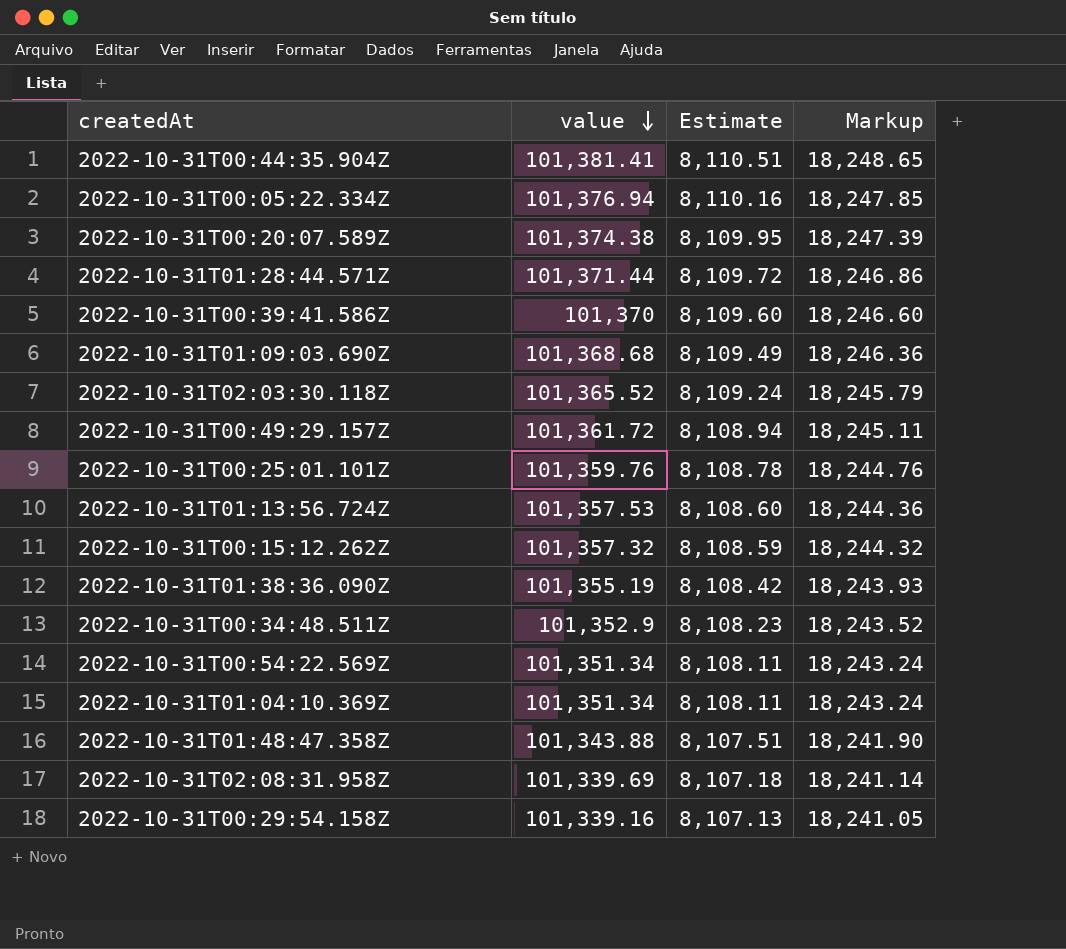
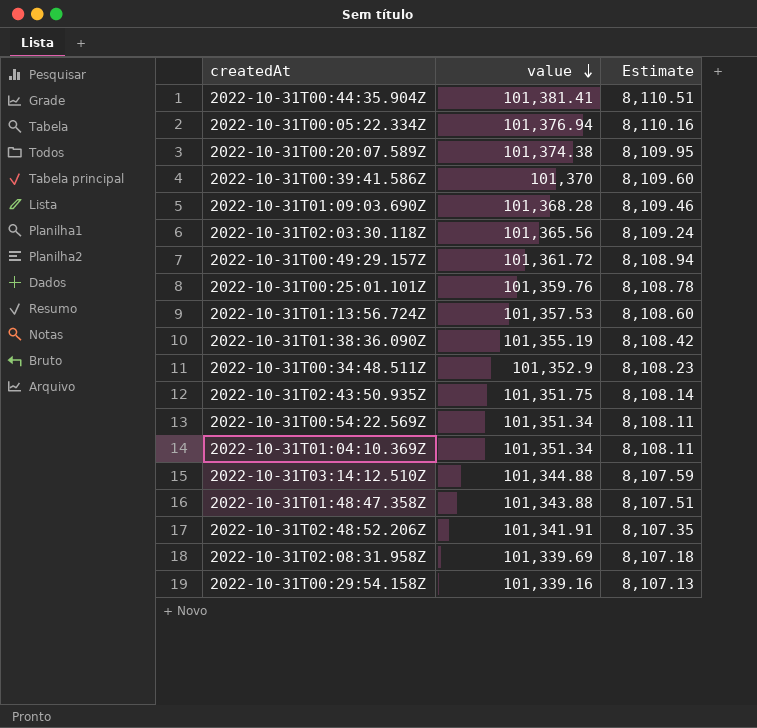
column Markup | formula: [value] * 0.18 -> none
row 2022-10-31T01:28:44.571Z: 101,371.44 | 8,109.72 | 18,246.86 -> none
row 2022-10-31T00:15:12.262Z: 101,357.32 | 8,108.59 | 18,244.32 -> none
2022-10-31T01:09:03.690Z | value: 101,368.68 -> 101,368.28
2022-10-31T01:09:03.690Z | Estimate: 8,109.49 -> 8,109.46
2022-10-31T02:03:30.118Z | value: 101,365.52 -> 101,365.56
row 2022-10-31T02:43:50.935Z: none -> 101,351.75 | 8,108.14
row 2022-10-31T03:14:12.510Z: none -> 101,344.88 | 8,107.59
row 2022-10-31T02:48:52.206Z: none -> 101,341.91 | 8,107.35

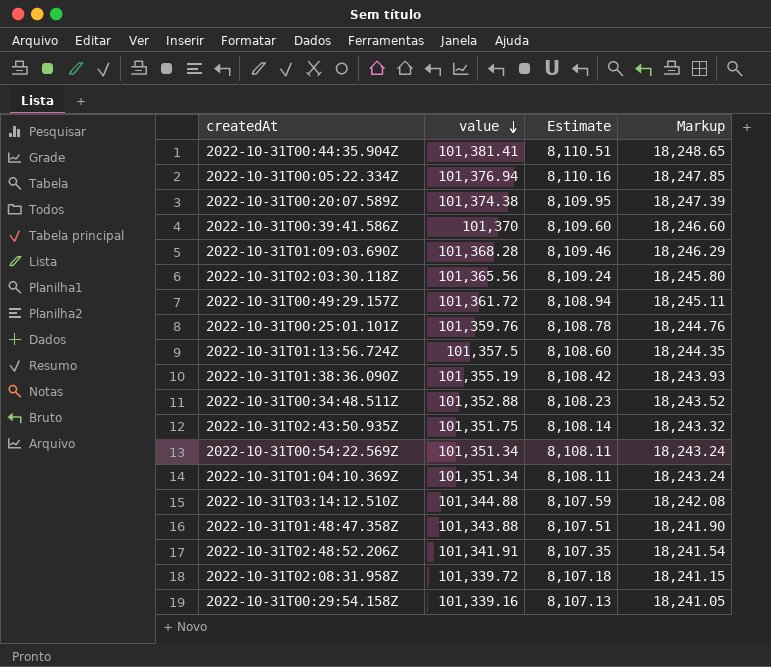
column Markup | formula: none -> [value] * 0.18
2022-10-31T01:13:56.724Z | value: 101,357.53 -> 101,357.5
2022-10-31T00:34:48.511Z | value: 101,352.9 -> 101,352.88
2022-10-31T02:08:31.958Z | value: 101,339.69 -> 101,339.72

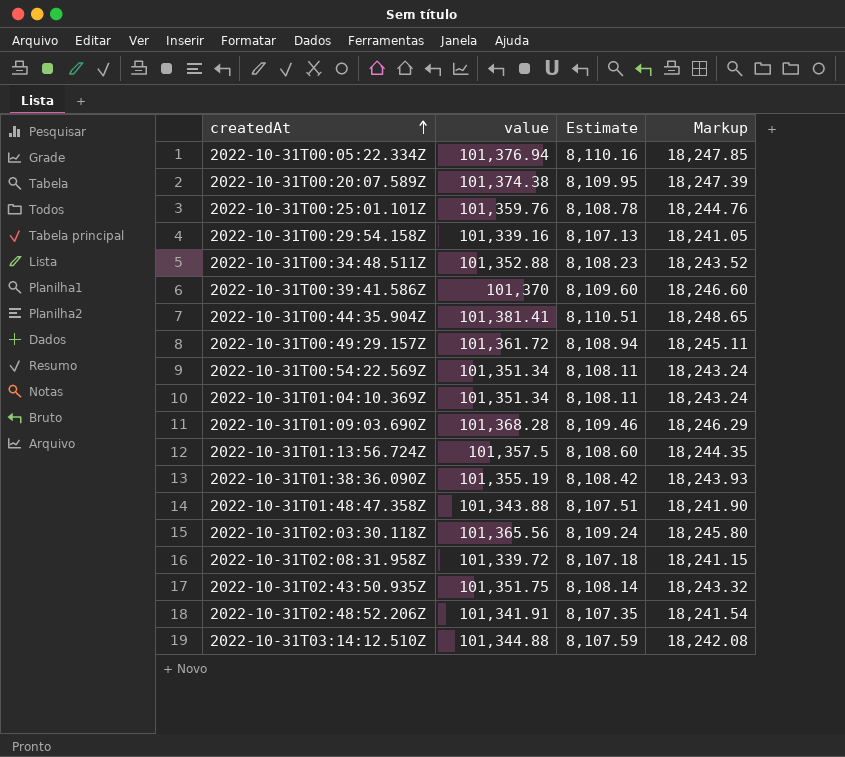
row order: value descending -> createdAt ascending

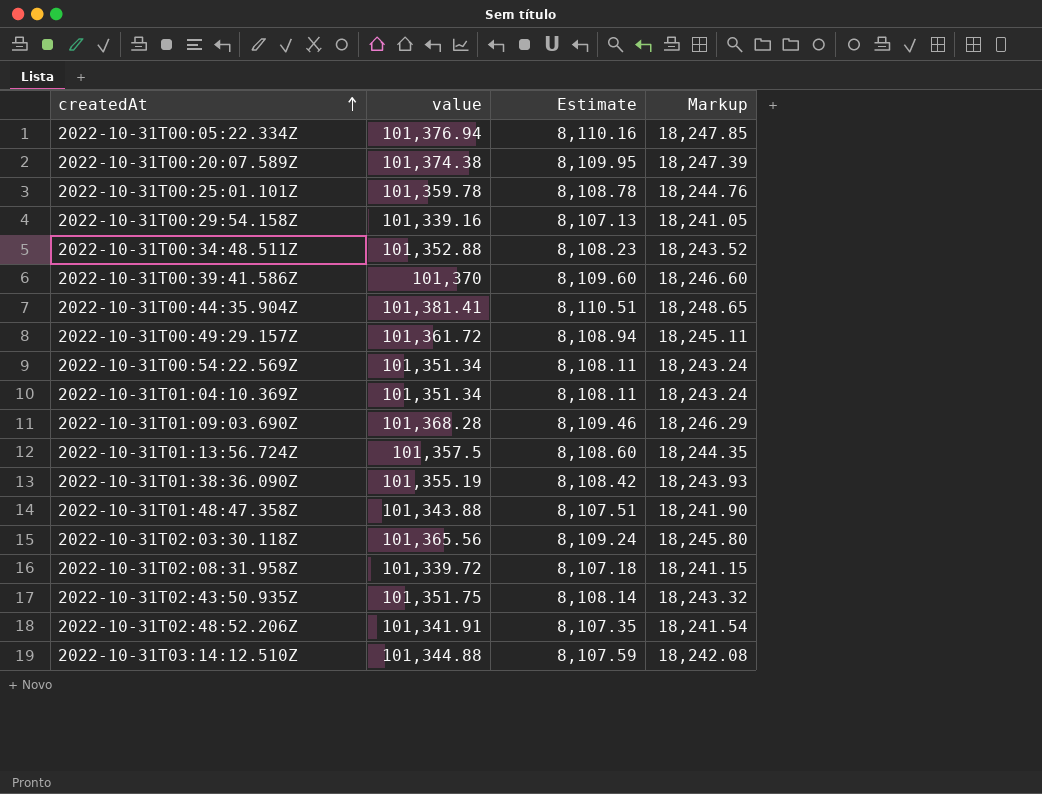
2022-10-31T00:25:01.101Z | value: 101,359.76 -> 101,359.78

